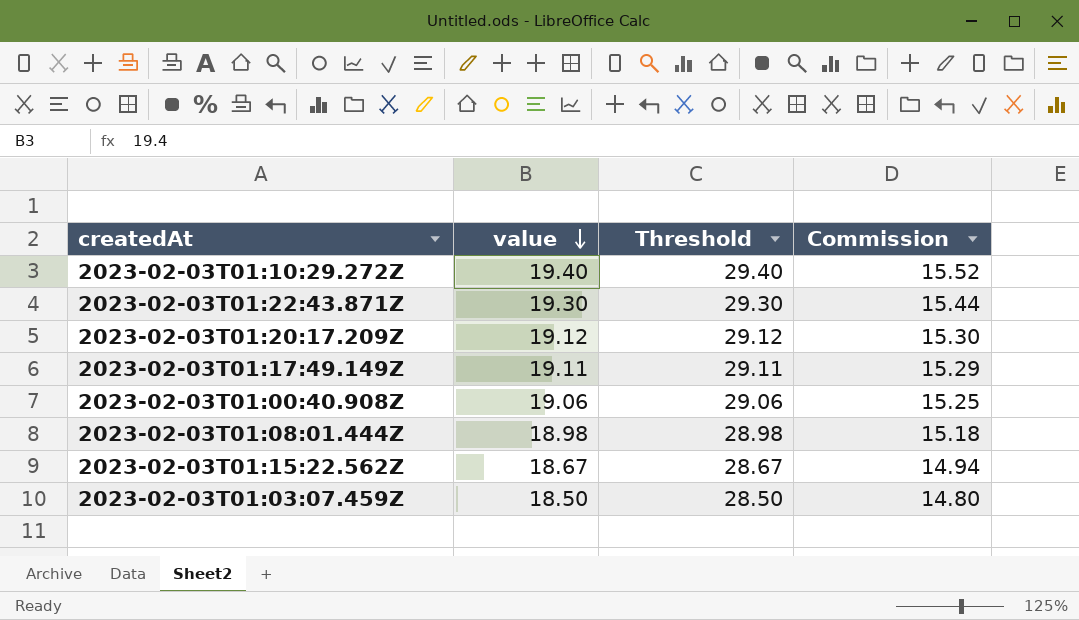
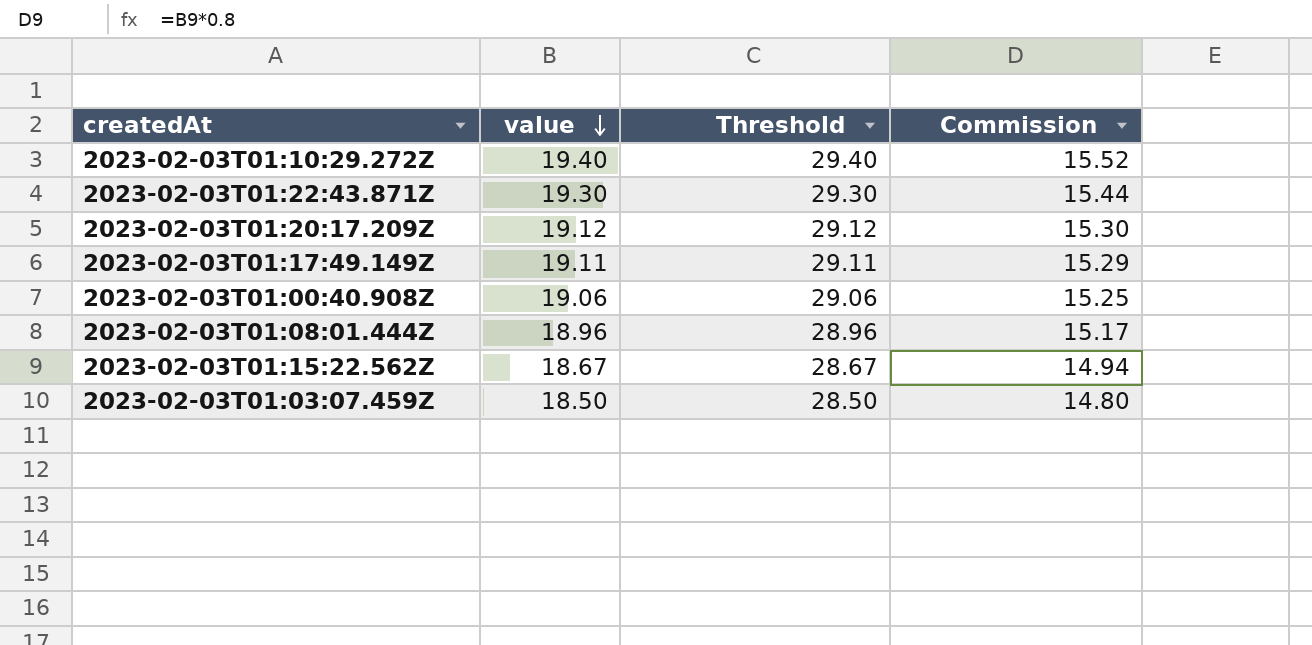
2023-02-03T01:08:01.444Z | value: 18.98 -> 18.96
2023-02-03T01:08:01.444Z | Threshold: 28.98 -> 28.96
2023-02-03T01:08:01.444Z | Commission: 15.18 -> 15.17

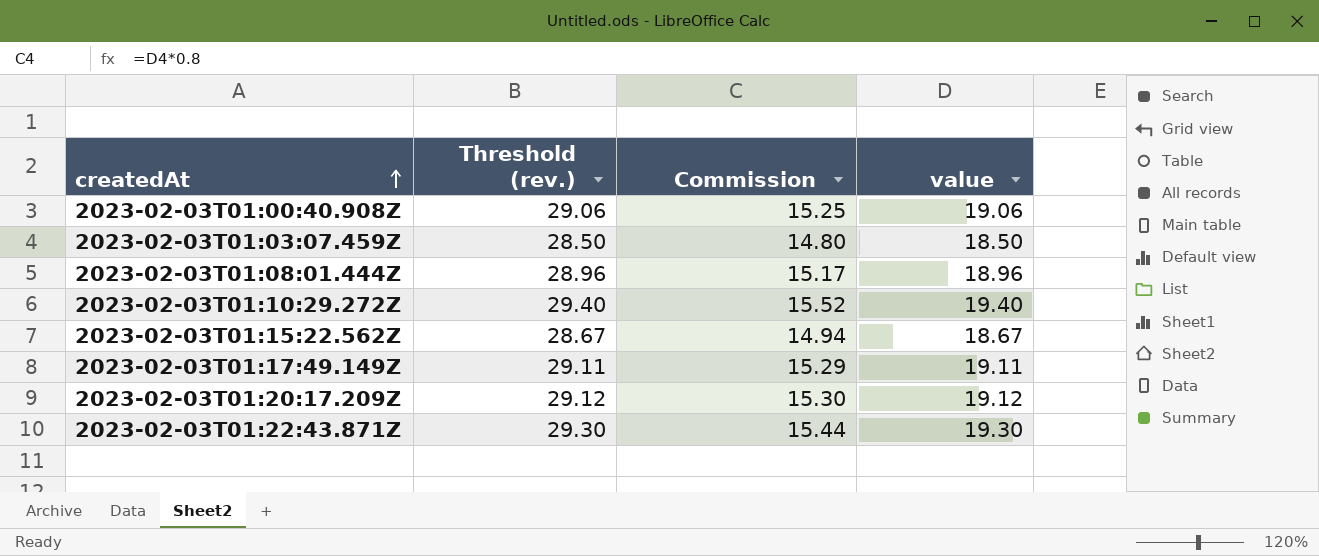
row order: value descending -> createdAt ascending
column name: Threshold -> Threshold (rev.)
column value | position: 2 -> 4

